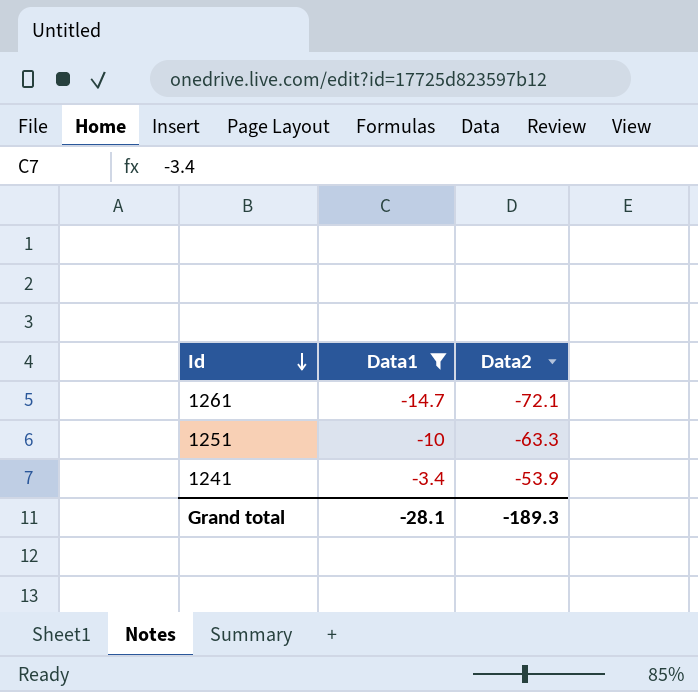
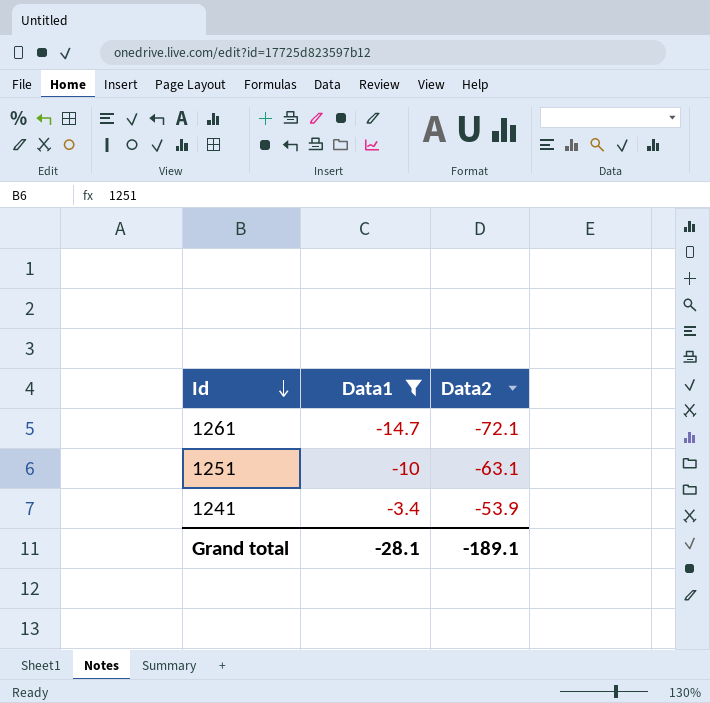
1251 | Data2: -63.3 -> -63.1
Grand total | Data2: -189.3 -> -189.1

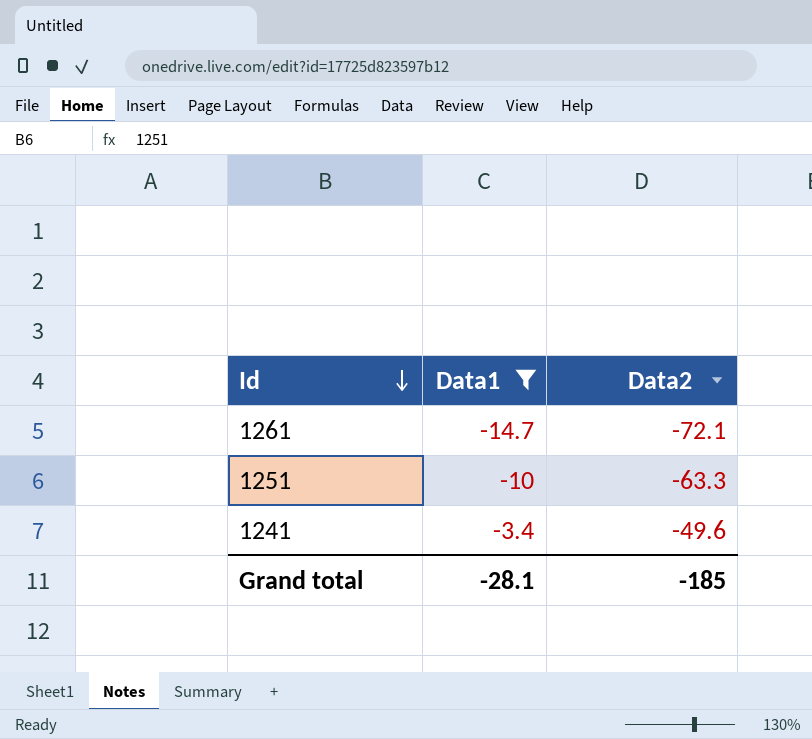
1251 | Data2: -63.1 -> -63.3
1241 | Data2: -53.9 -> -49.6
Grand total | Data2: -189.1 -> -185

